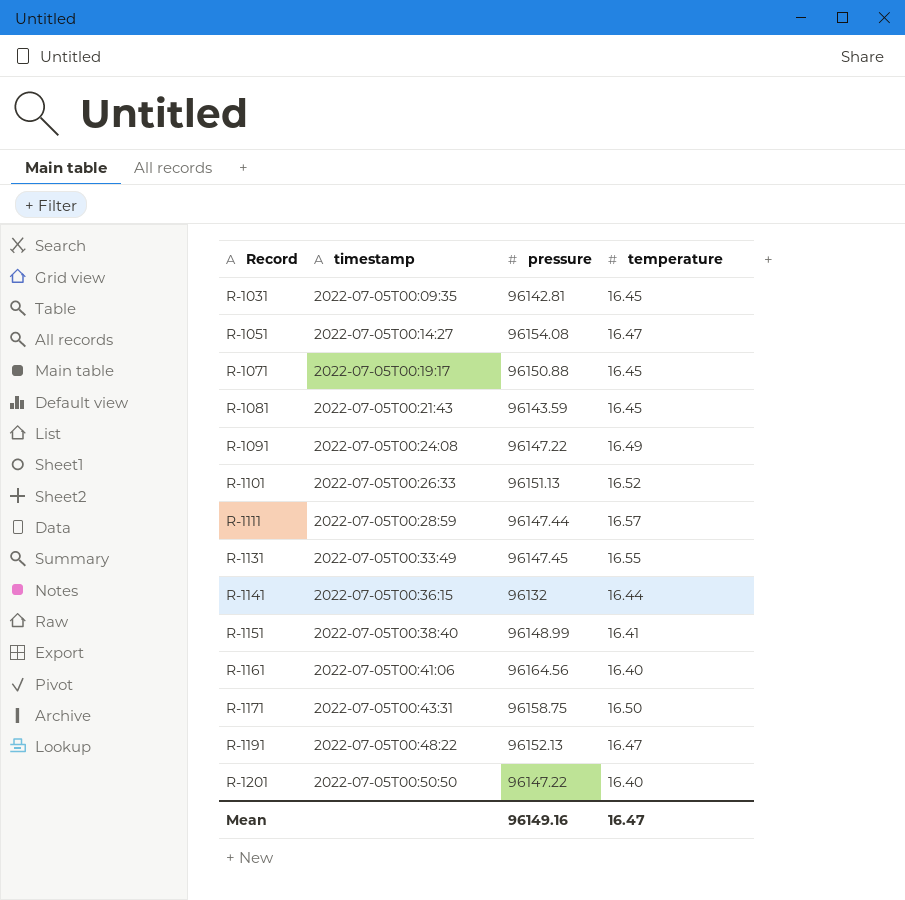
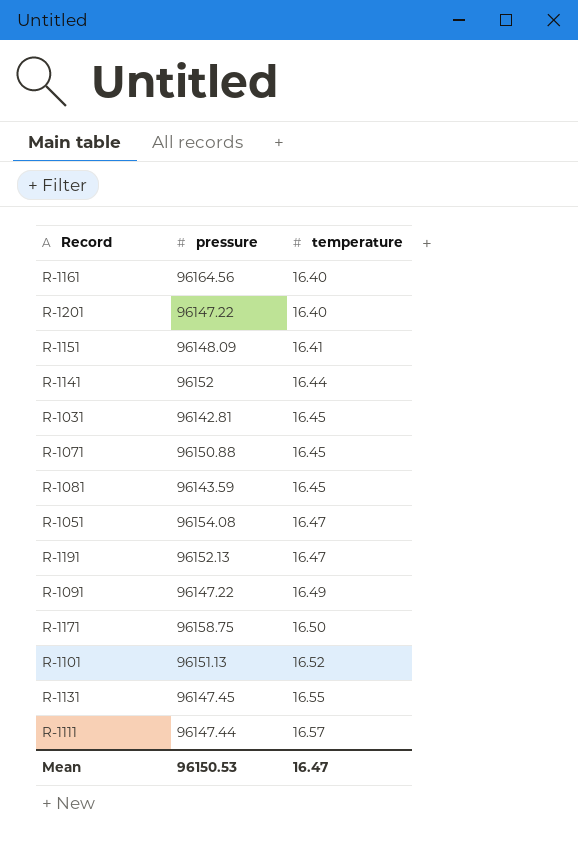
row order: Record ascending -> temperature ascending
column timestamp | position: 2 -> none
R-1151 | pressure: 96148.99 -> 96148.09
R-1141 | pressure: 96132 -> 96152
Mean | pressure: 96149.16 -> 96150.53

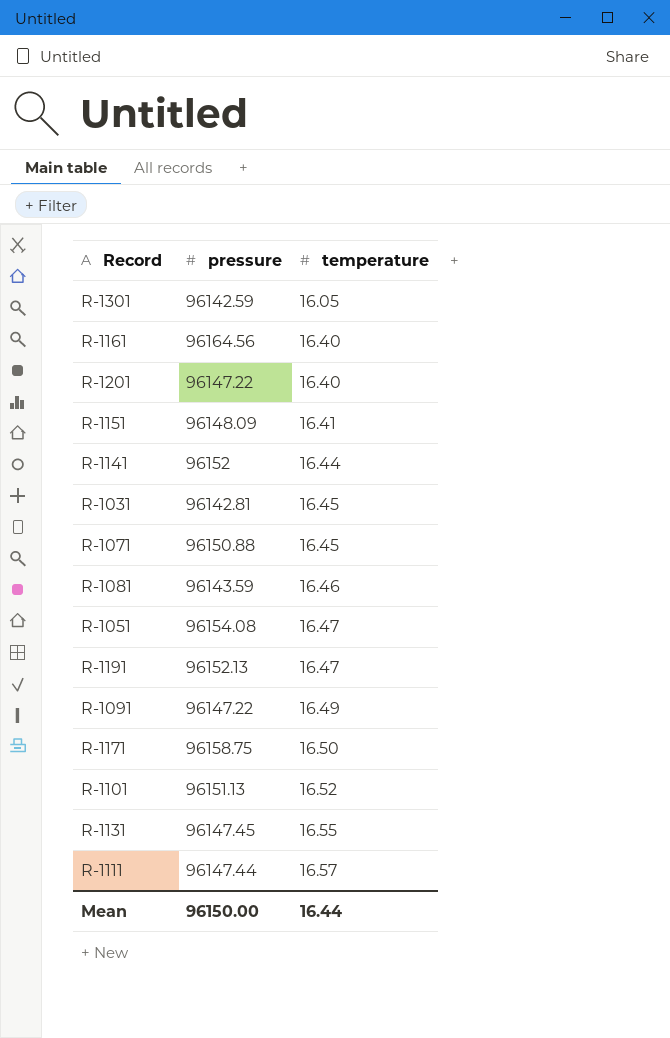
row R-1301: none -> 96142.59 | 16.05
R-1081 | temperature: 16.45 -> 16.46
Mean | pressure: 96150.53 -> 96150.00
Mean | temperature: 16.47 -> 16.44

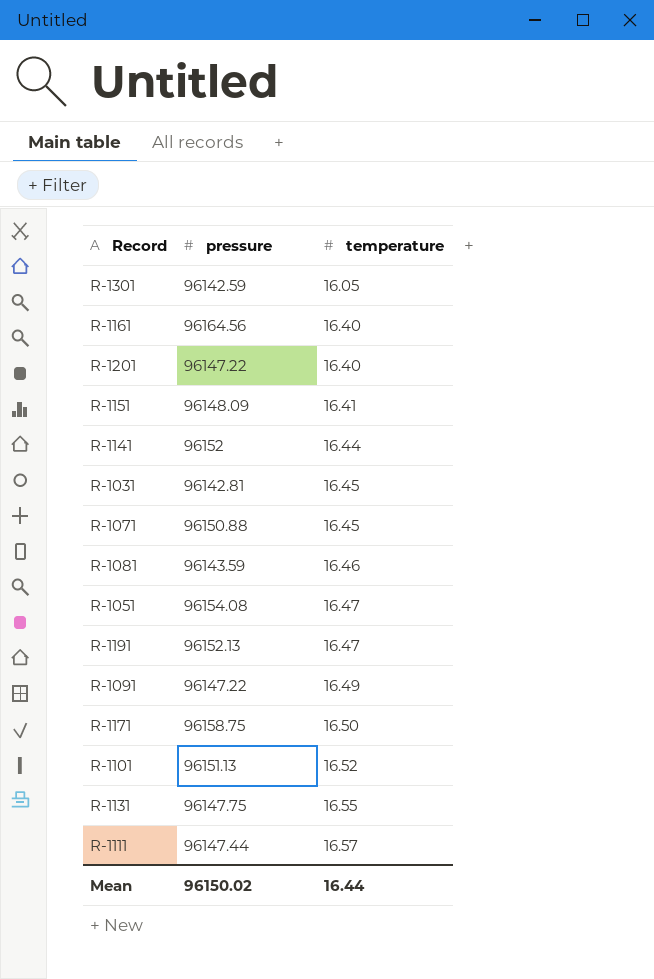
R-1131 | pressure: 96147.45 -> 96147.75
Mean | pressure: 96150.00 -> 96150.02

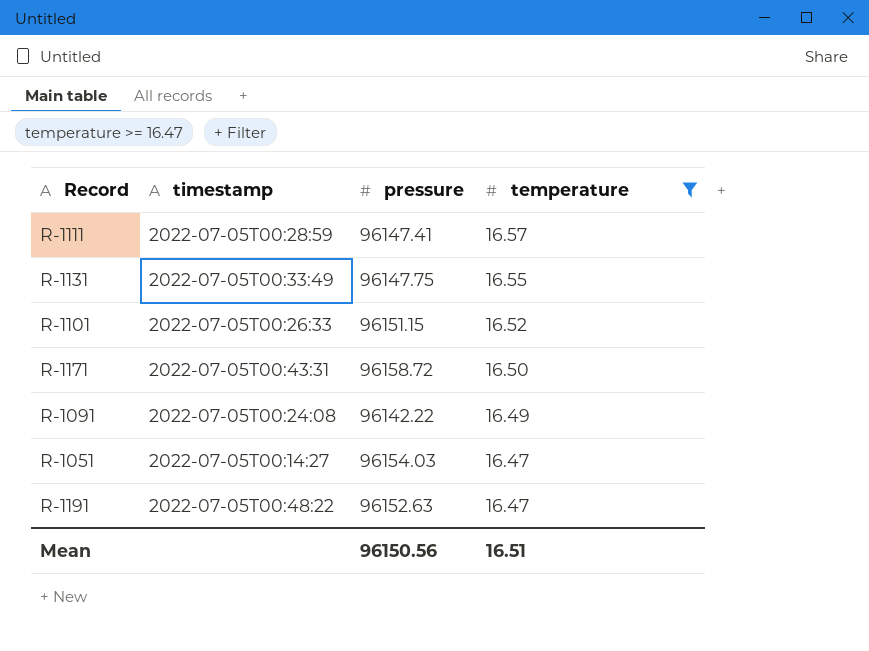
filter: none -> temperature >= 16.47
row order: temperature ascending -> temperature descending
column timestamp | position: none -> 2
R-1111 | pressure: 96147.44 -> 96147.41
R-1101 | pressure: 96151.13 -> 96151.15
R-1171 | pressure: 96158.75 -> 96158.72
R-1091 | pressure: 96147.22 -> 96142.22
R-1051 | pressure: 96154.08 -> 96154.03
R-1191 | pressure: 96152.13 -> 96152.63
Mean | pressure: 96150.02 -> 96150.56
Mean | temperature: 16.44 -> 16.51

